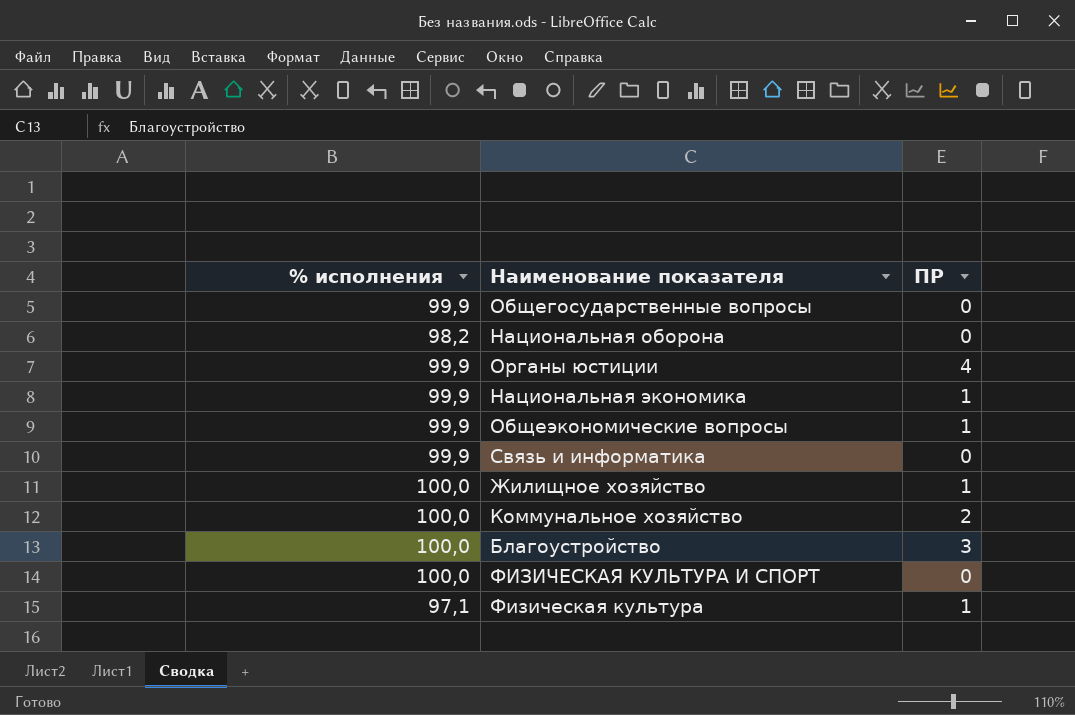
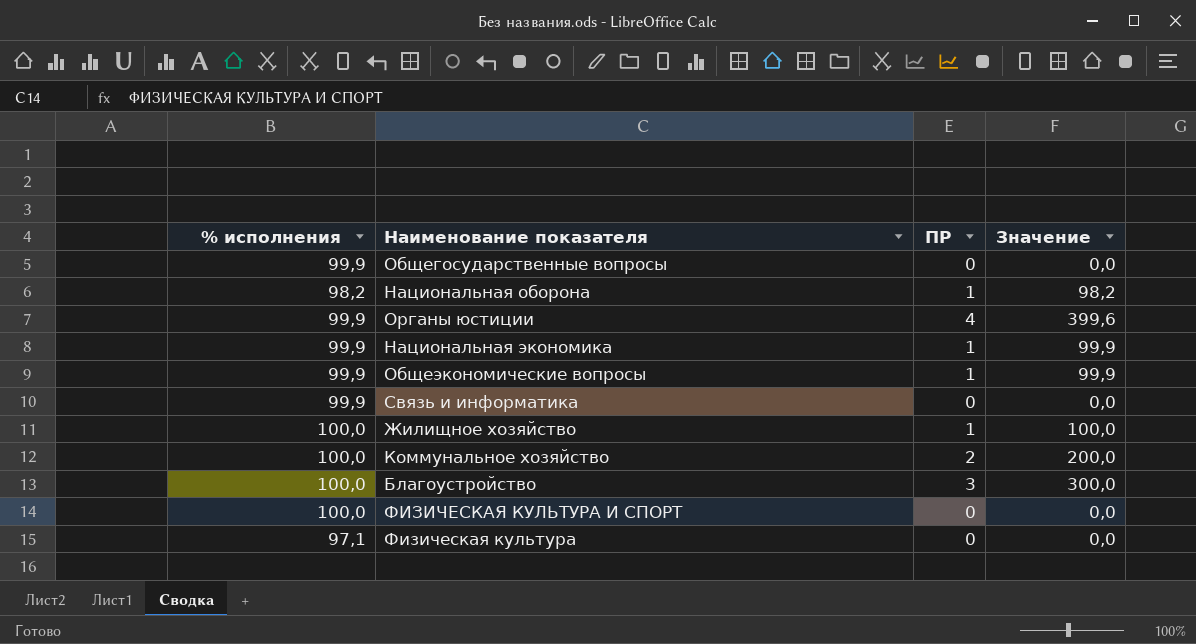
column Значение | formula: none -> [% исполнения] * [ПР]
Национальная оборона | ПР: 0 -> 1
Физическая культура | ПР: 1 -> 0

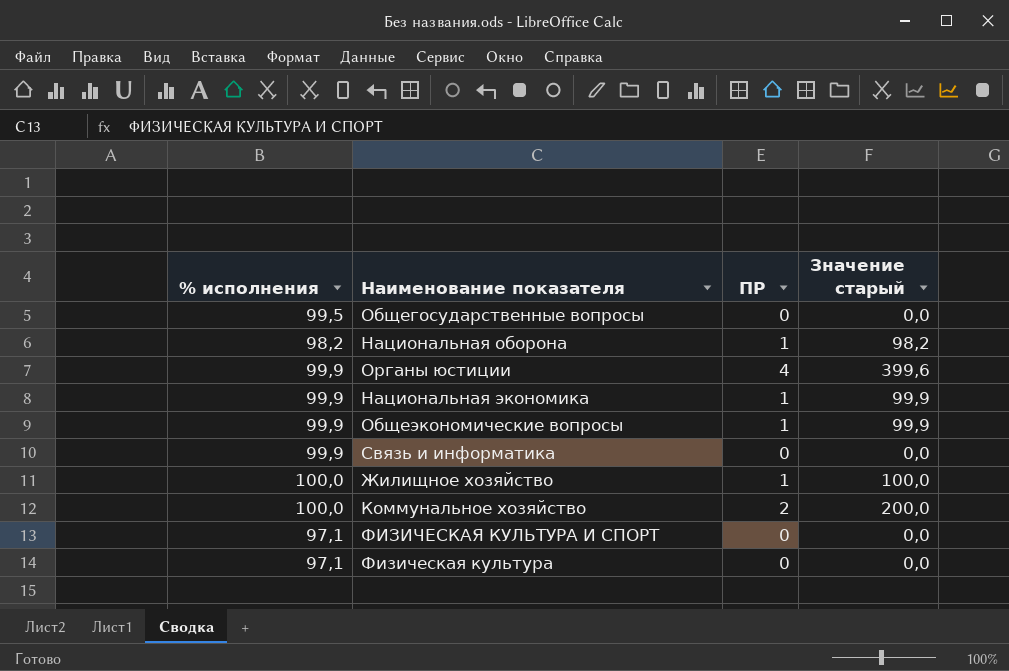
column name: Значение -> Значение старый
row Благоустройство: 100,0 | 3 | 300,0 -> none
Общегосударственные вопросы | % исполнения: 99,9 -> 99,5
ФИЗИЧЕСКАЯ КУЛЬТУРА И СПОРТ | % исполнения: 100,0 -> 97,1

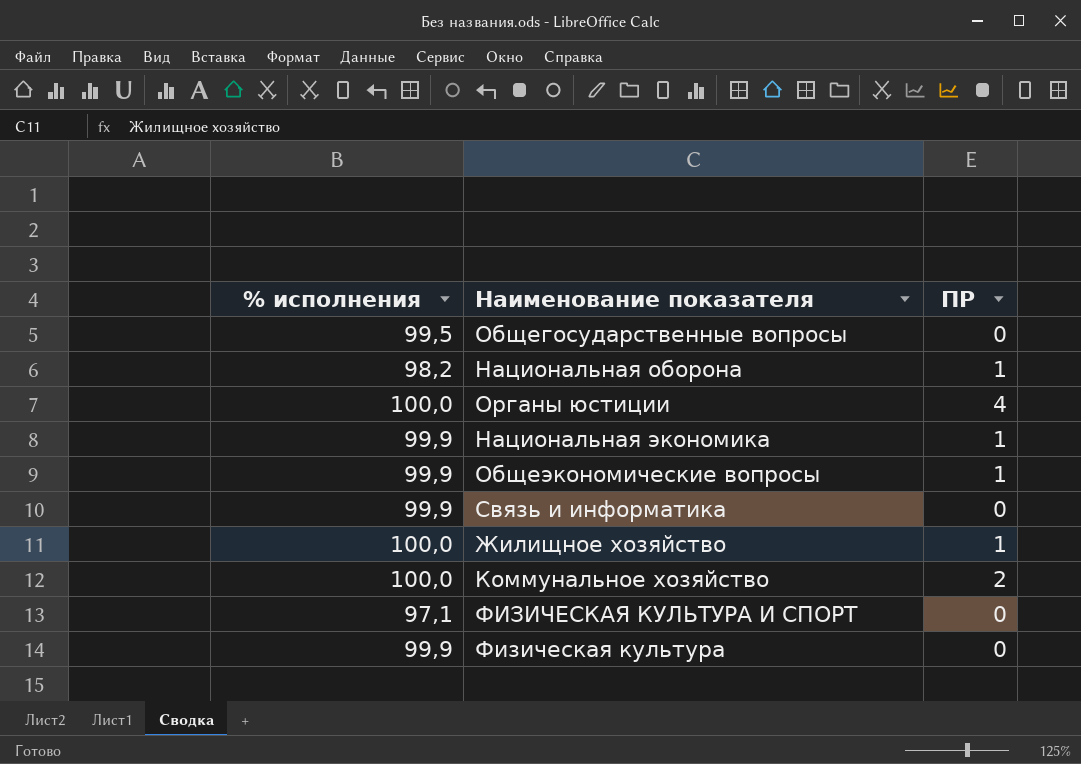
column Значение старый | formula: [% исполнения] * [ПР] -> none
Органы юстиции | % исполнения: 99,9 -> 100,0
Физическая культура | % исполнения: 97,1 -> 99,9

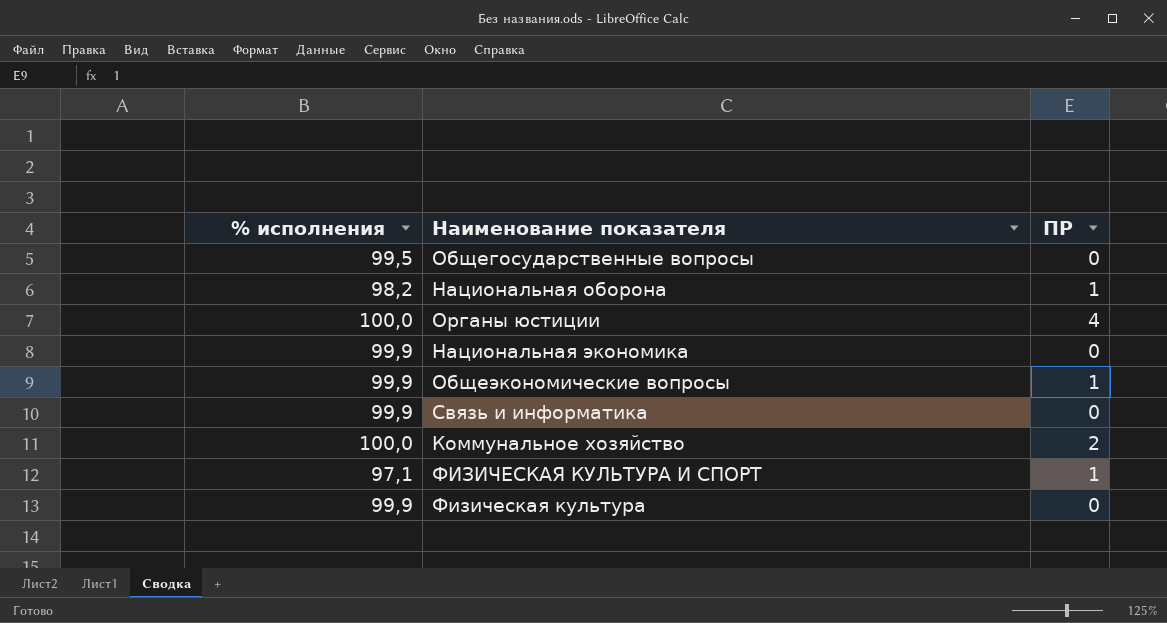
row Жилищное хозяйство: 100,0 | 1 -> none
Национальная экономика | ПР: 1 -> 0
ФИЗИЧЕСКАЯ КУЛЬТУРА И СПОРТ | ПР: 0 -> 1

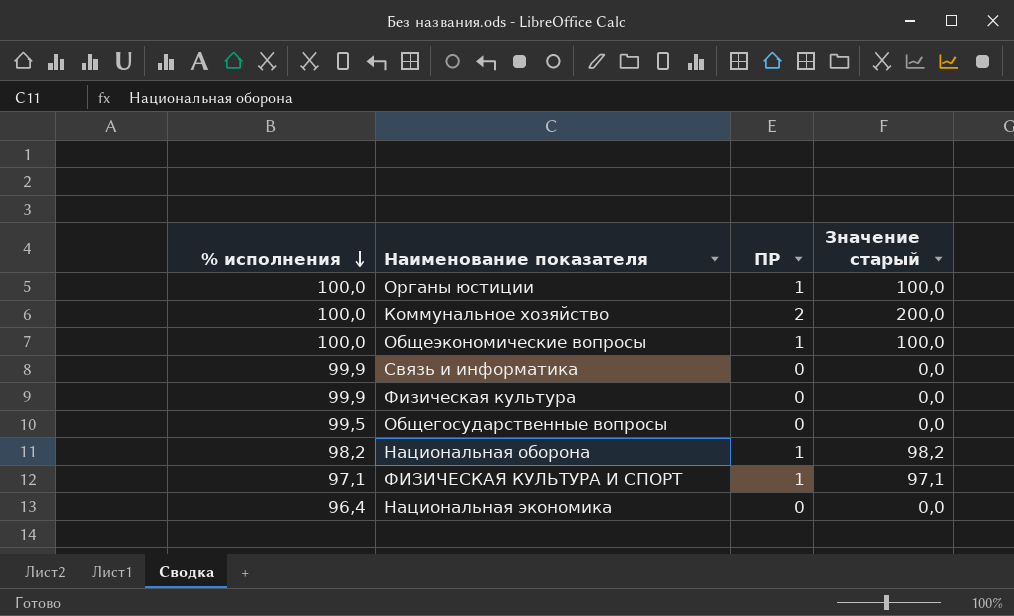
row order: none -> % исполнения descending
column Значение старый | formula: none -> [% исполнения] * [ПР]
Органы юстиции | ПР: 4 -> 1
Общеэкономические вопросы | % исполнения: 99,9 -> 100,0
Национальная экономика | % исполнения: 99,9 -> 96,4

